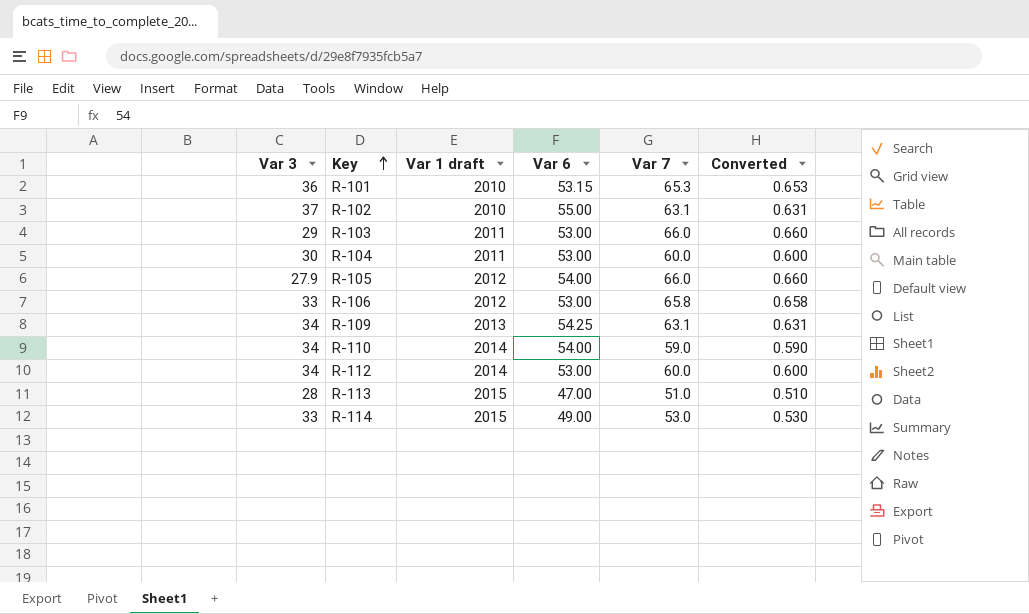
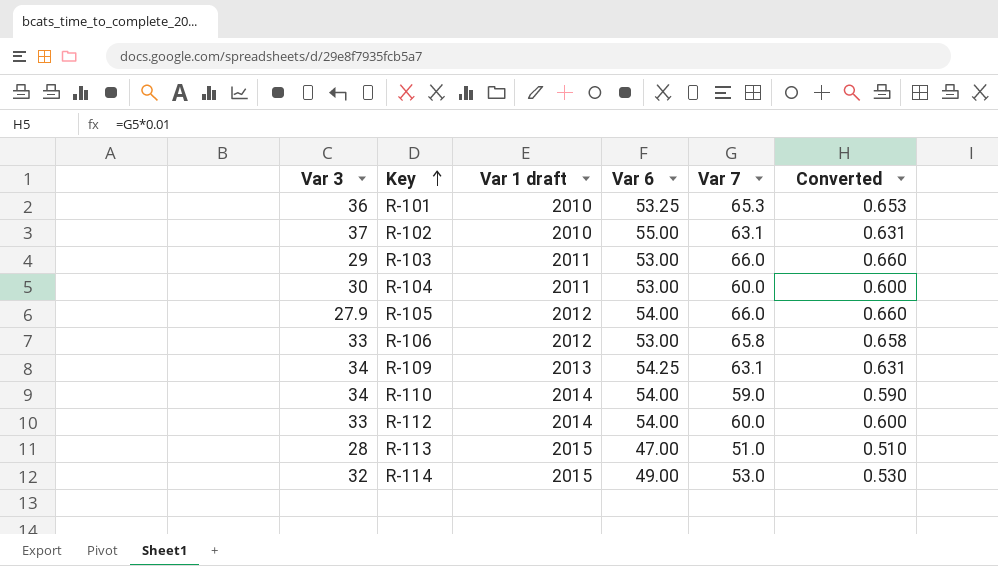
R-101 | Var 6: 53.15 -> 53.25
R-112 | Var 3: 34 -> 33
R-112 | Var 6: 53.00 -> 54.00
R-114 | Var 3: 33 -> 32

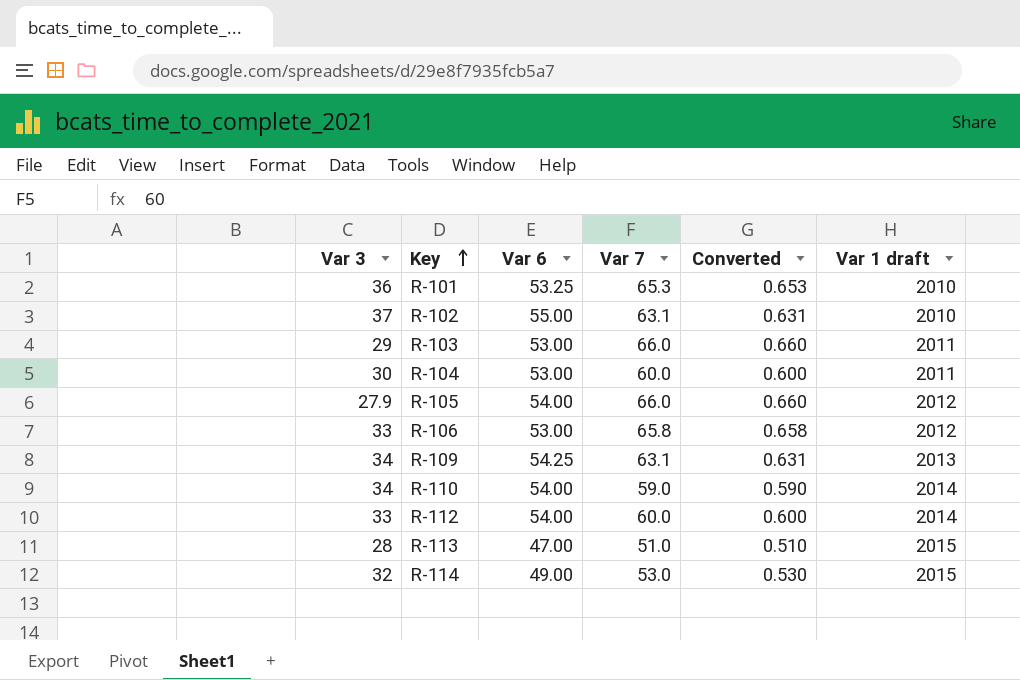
column Var 1 draft | position: 3 -> 6

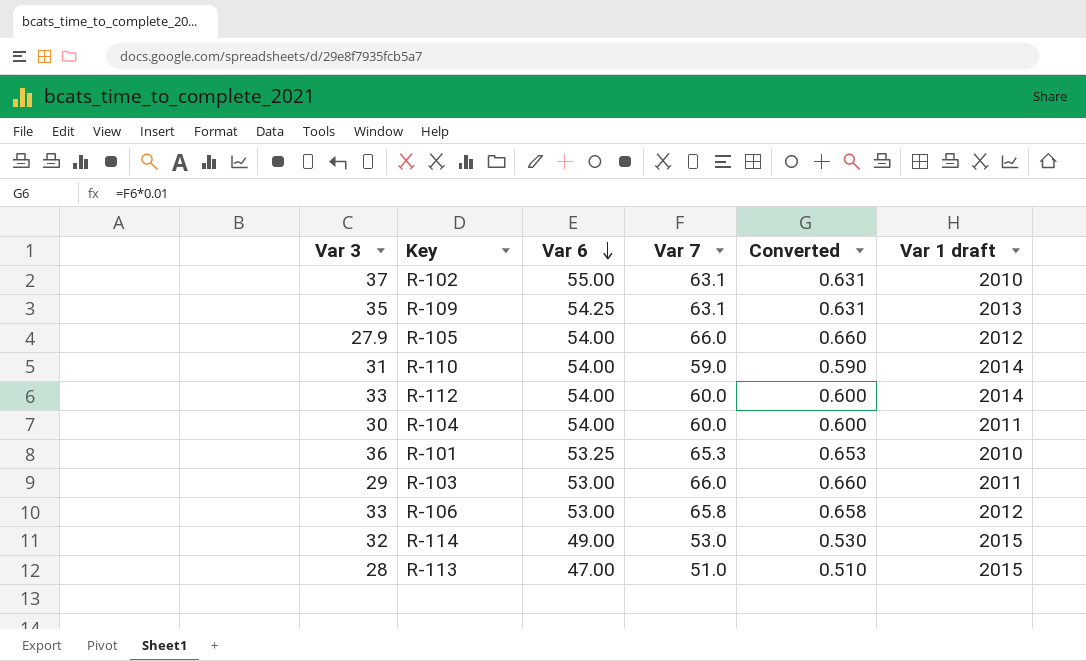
row order: Key ascending -> Var 6 descending
R-109 | Var 3: 34 -> 35
R-110 | Var 3: 34 -> 31
R-104 | Var 6: 53.00 -> 54.00

